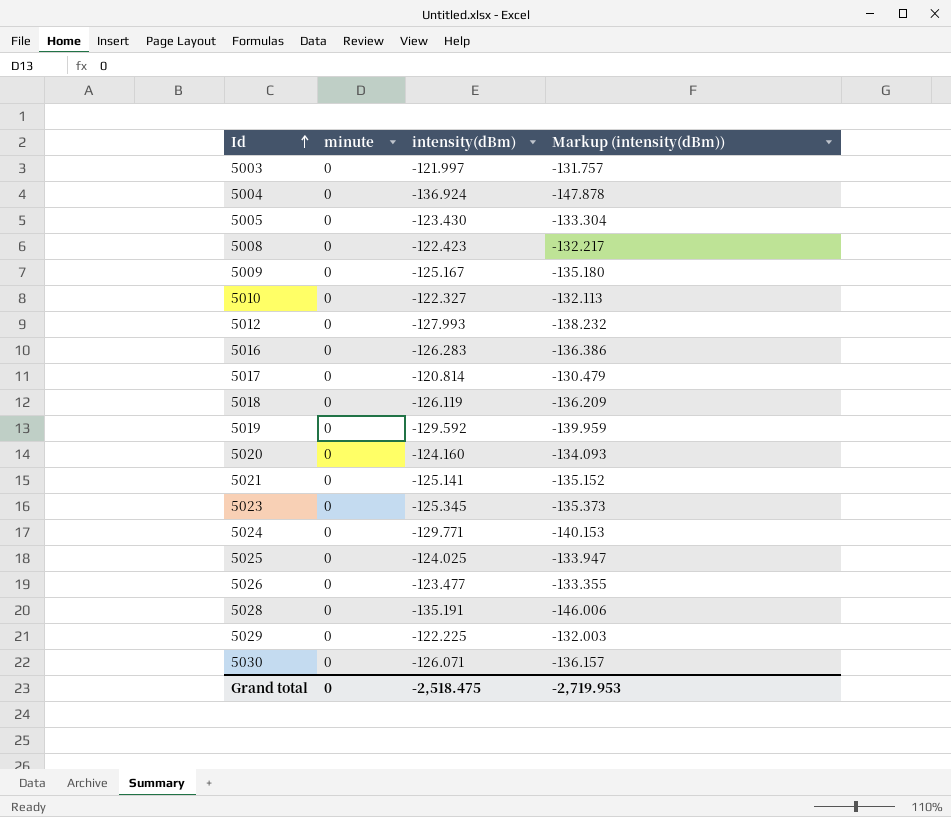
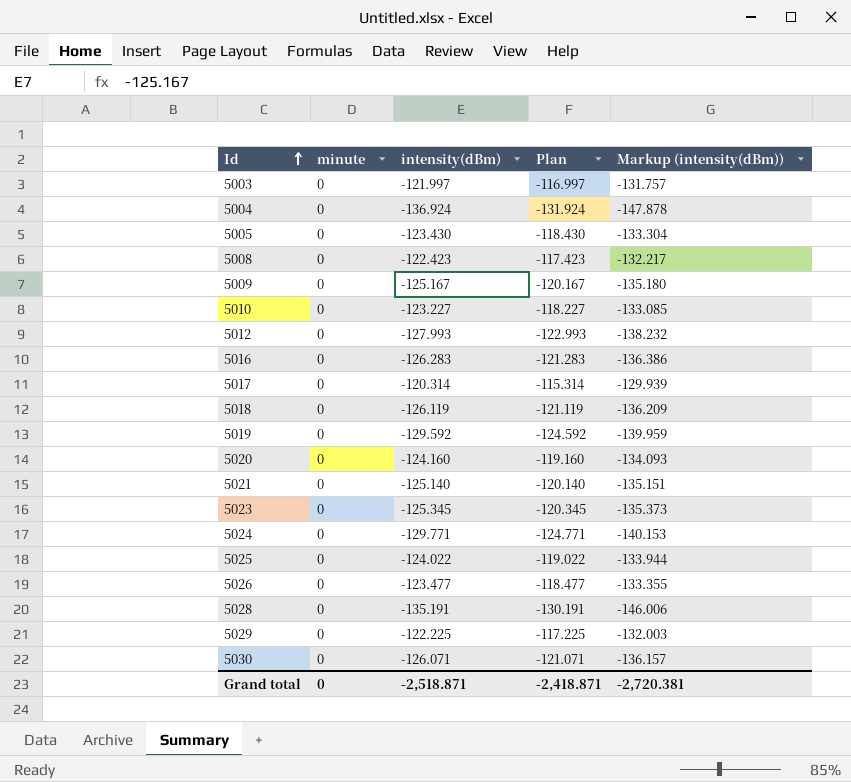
column Plan | formula: none -> [intensity(dBm)] + 5
5010 | intensity(dBm): -122.327 -> -123.227
5010 | Markup (intensity(dBm)): -132.113 -> -133.085
5017 | intensity(dBm): -120.814 -> -120.314
5017 | Markup (intensity(dBm)): -130.479 -> -129.939
5021 | intensity(dBm): -125.141 -> -125.140
5021 | Markup (intensity(dBm)): -135.152 -> -135.151
5025 | intensity(dBm): -124.025 -> -124.022
5025 | Markup (intensity(dBm)): -133.947 -> -133.944
Grand total | intensity(dBm): -2,518.475 -> -2,518.871
Grand total | Markup (intensity(dBm)): -2,719.953 -> -2,720.381

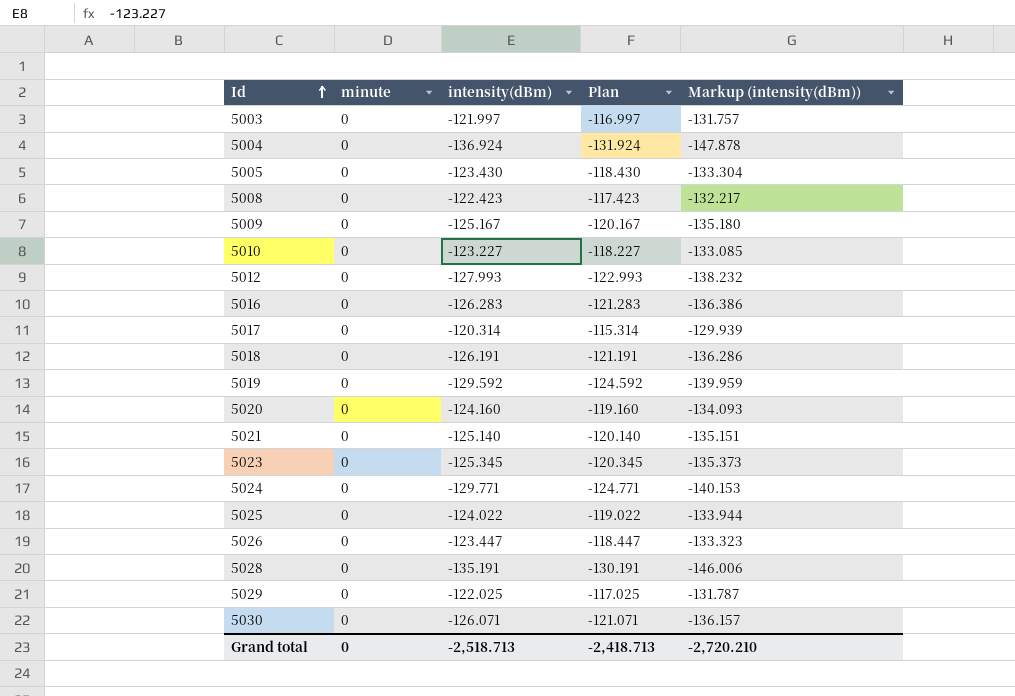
5018 | intensity(dBm): -126.119 -> -126.191
5018 | Plan: -121.119 -> -121.191
5018 | Markup (intensity(dBm)): -136.209 -> -136.286
5026 | intensity(dBm): -123.477 -> -123.447
5026 | Plan: -118.477 -> -118.447
5026 | Markup (intensity(dBm)): -133.355 -> -133.323
5029 | intensity(dBm): -122.225 -> -122.025
5029 | Plan: -117.225 -> -117.025
5029 | Markup (intensity(dBm)): -132.003 -> -131.787
Grand total | intensity(dBm): -2,518.871 -> -2,518.713
Grand total | Plan: -2,418.871 -> -2,418.713
Grand total | Markup (intensity(dBm)): -2,720.381 -> -2,720.210

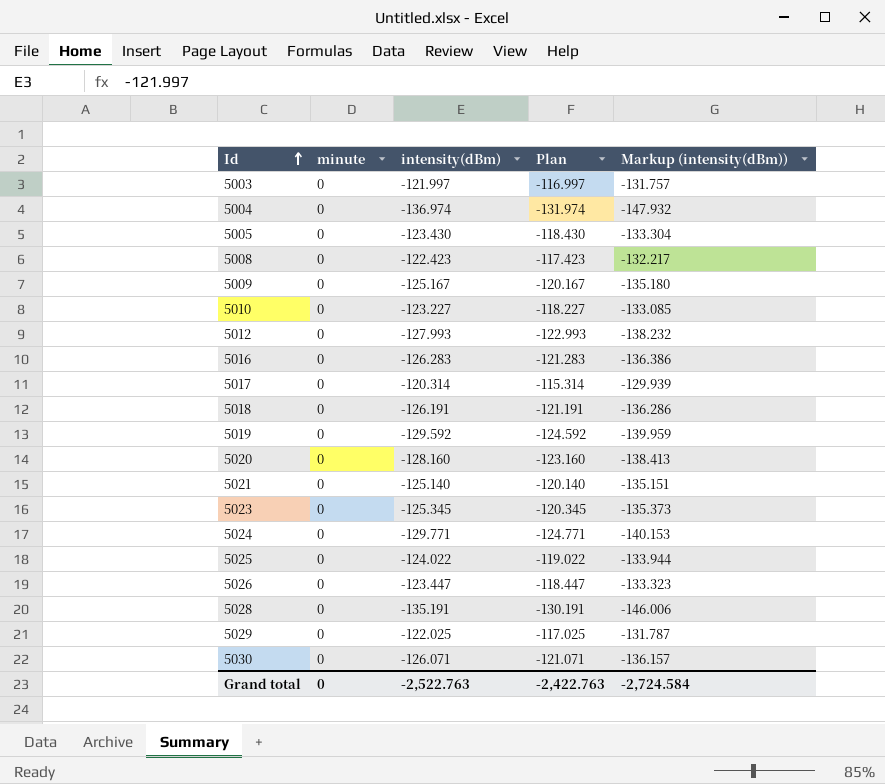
5004 | intensity(dBm): -136.924 -> -136.974
5004 | Plan: -131.924 -> -131.974
5004 | Markup (intensity(dBm)): -147.878 -> -147.932
5020 | intensity(dBm): -124.160 -> -128.160
5020 | Plan: -119.160 -> -123.160
5020 | Markup (intensity(dBm)): -134.093 -> -138.413
Grand total | intensity(dBm): -2,518.713 -> -2,522.763
Grand total | Plan: -2,418.713 -> -2,422.763
Grand total | Markup (intensity(dBm)): -2,720.210 -> -2,724.584

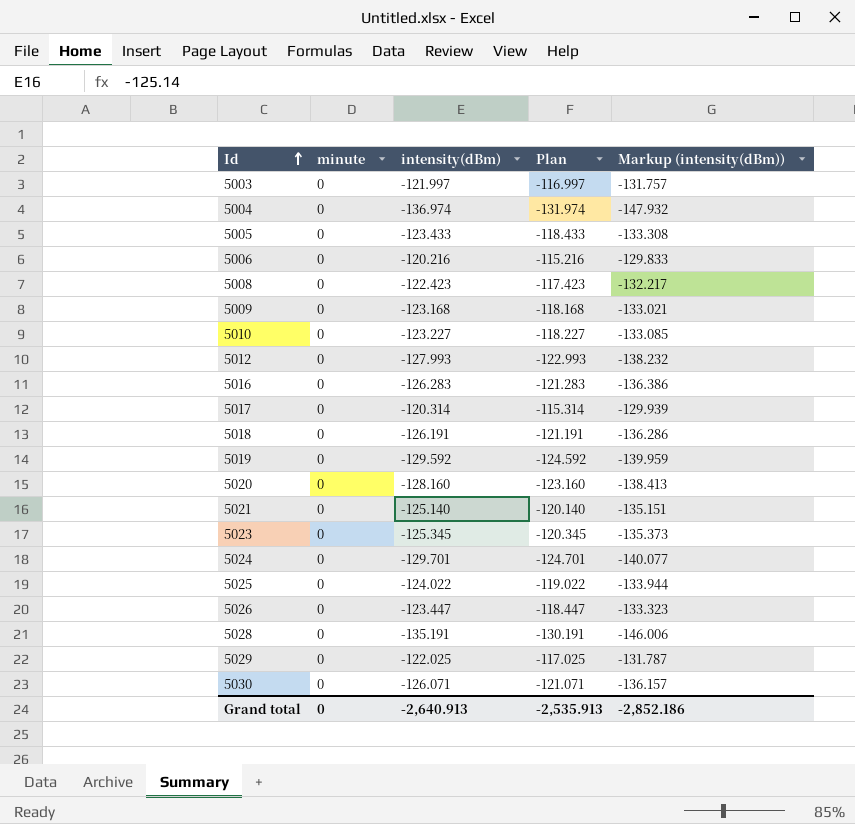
5005 | intensity(dBm): -123.430 -> -123.433
5005 | Plan: -118.430 -> -118.433
5005 | Markup (intensity(dBm)): -133.304 -> -133.308
row 5006: none -> 0 | -120.216 | -115.216 | -129.833
5009 | intensity(dBm): -125.167 -> -123.168
5009 | Plan: -120.167 -> -118.168
5009 | Markup (intensity(dBm)): -135.180 -> -133.021
5024 | intensity(dBm): -129.771 -> -129.701
5024 | Plan: -124.771 -> -124.701
5024 | Markup (intensity(dBm)): -140.153 -> -140.077
Grand total | intensity(dBm): -2,522.763 -> -2,640.913
Grand total | Plan: -2,422.763 -> -2,535.913
Grand total | Markup (intensity(dBm)): -2,724.584 -> -2,852.186

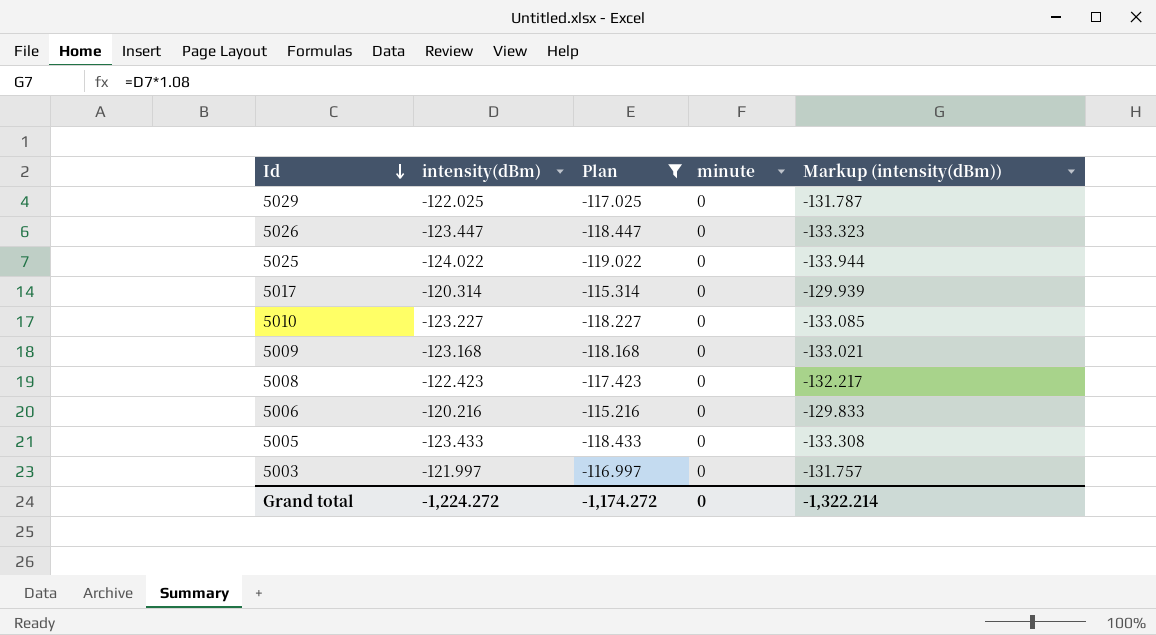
filter: none -> Plan >= -119.022
row order: Id ascending -> Id descending
column minute | position: 2 -> 4
Grand total | intensity(dBm): -2,640.913 -> -1,224.272
Grand total | Plan: -2,535.913 -> -1,174.272
Grand total | Markup (intensity(dBm)): -2,852.186 -> -1,322.214

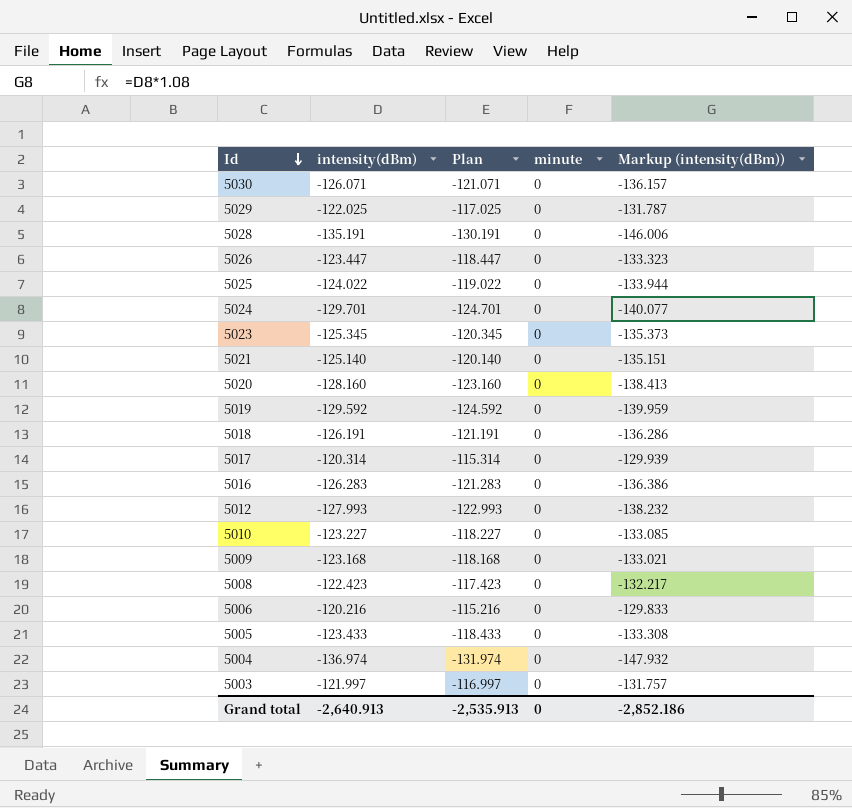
filter: Plan >= -119.022 -> none
Grand total | intensity(dBm): -1,224.272 -> -2,640.913
Grand total | Plan: -1,174.272 -> -2,535.913
Grand total | Markup (intensity(dBm)): -1,322.214 -> -2,852.186

